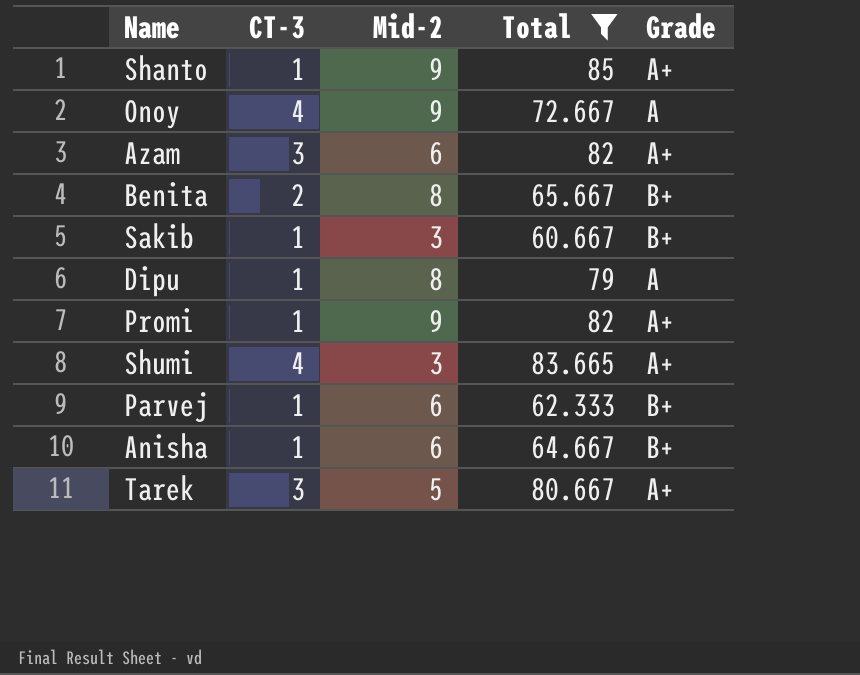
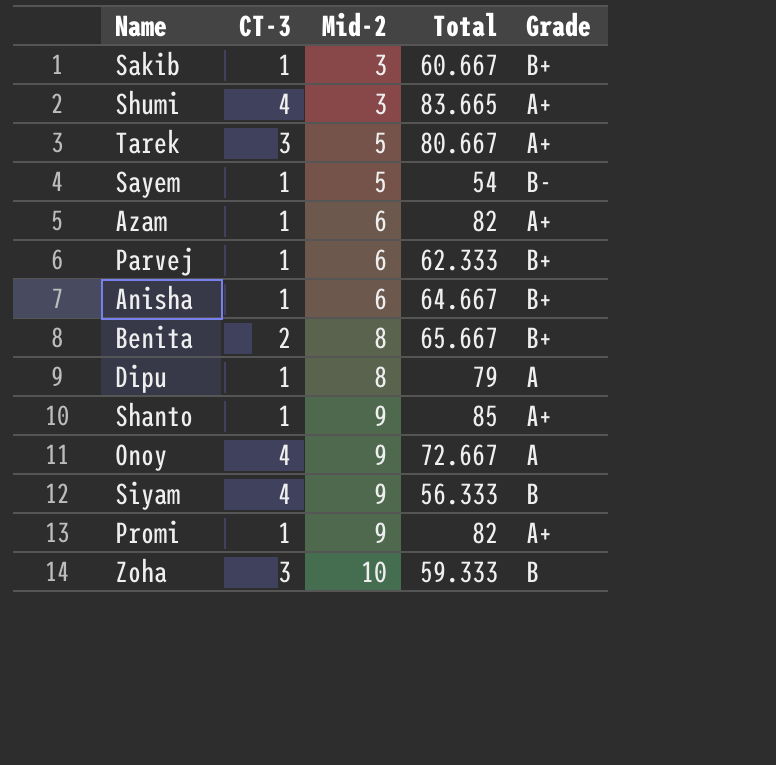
filter: Total >= 60.667 -> none
row order: none -> Mid-2 ascending
Azam | CT-3: 3 -> 1

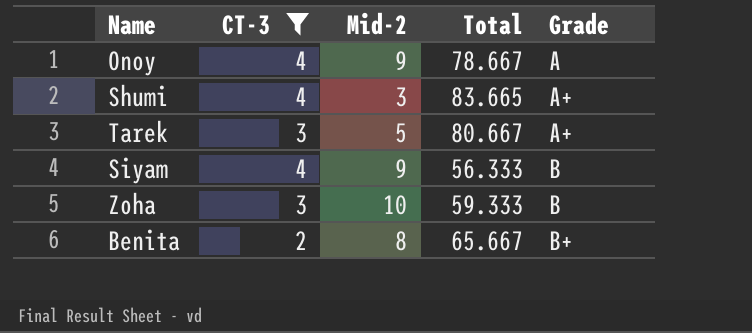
filter: none -> CT-3 != 1
row order: Mid-2 ascending -> Grade ascending
Onoy | Total: 72.667 -> 78.667

